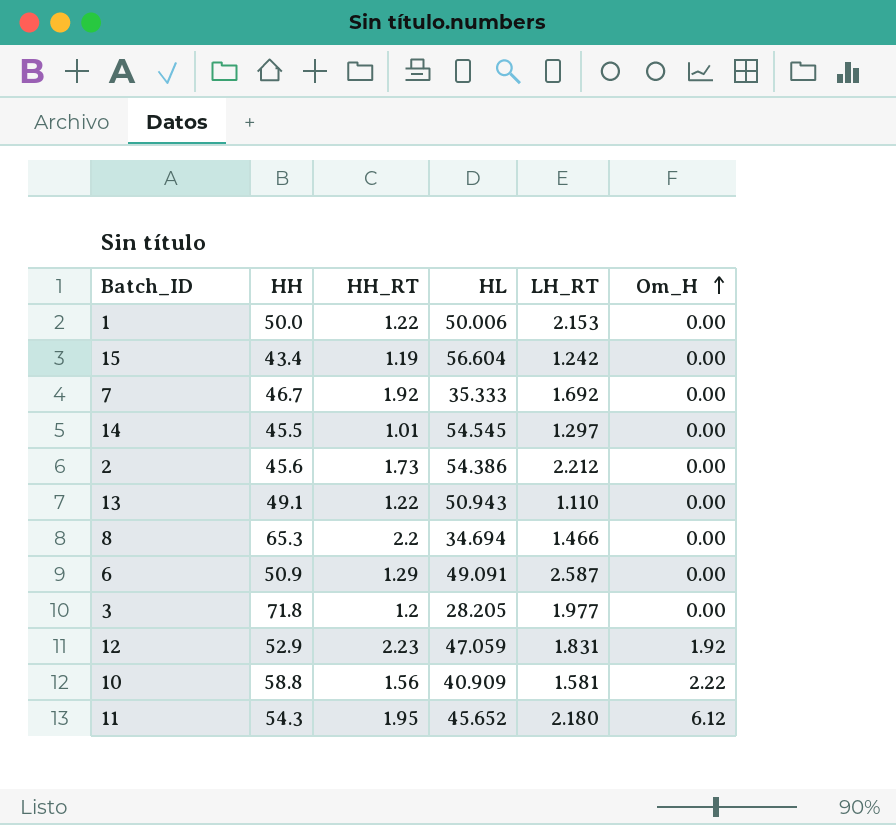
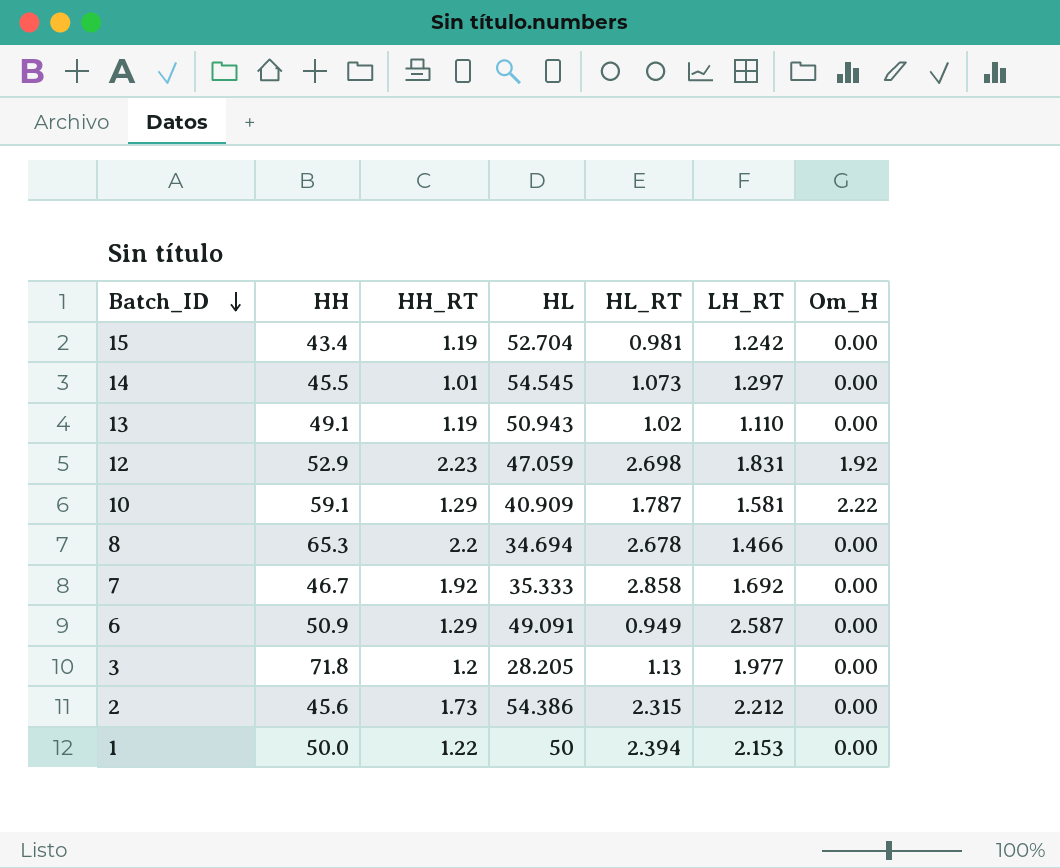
row order: Om_H ascending -> Batch_ID descending
column HL_RT | position: none -> 5
row 11: 54.3 | 1.95 | 45.652 | 2.180 | 6.12 -> none
15 | HL: 56.604 -> 52.704
13 | HH_RT: 1.22 -> 1.19
10 | HH: 58.8 -> 59.1
10 | HH_RT: 1.56 -> 1.29
1 | HL: 50.006 -> 50

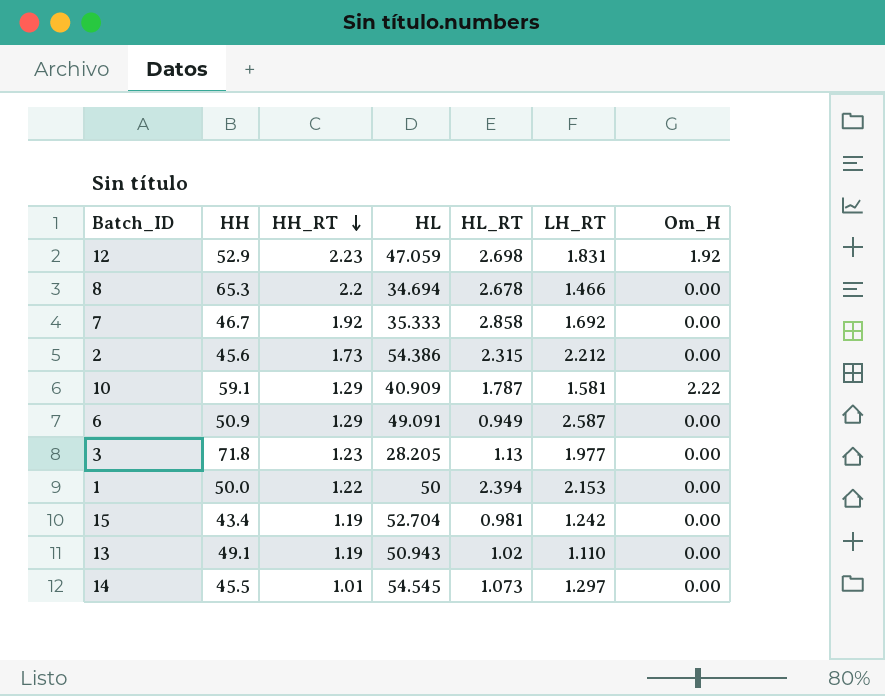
row order: Batch_ID descending -> HH_RT descending
3 | HH_RT: 1.2 -> 1.23

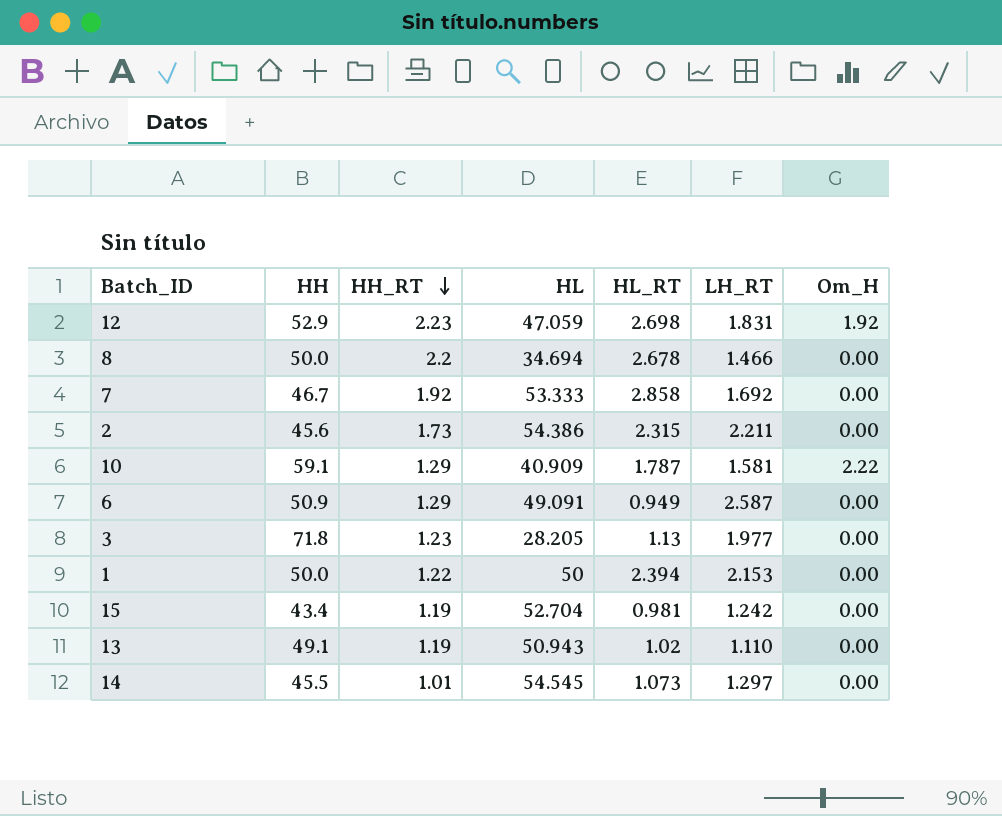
8 | HH: 65.3 -> 50.0
7 | HL: 35.333 -> 53.333
2 | LH_RT: 2.212 -> 2.211

